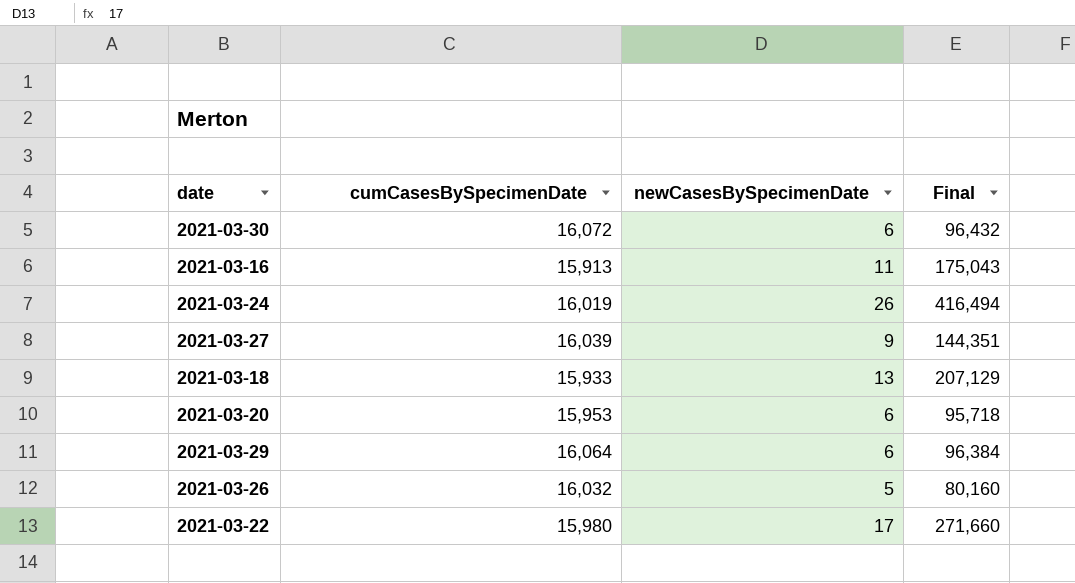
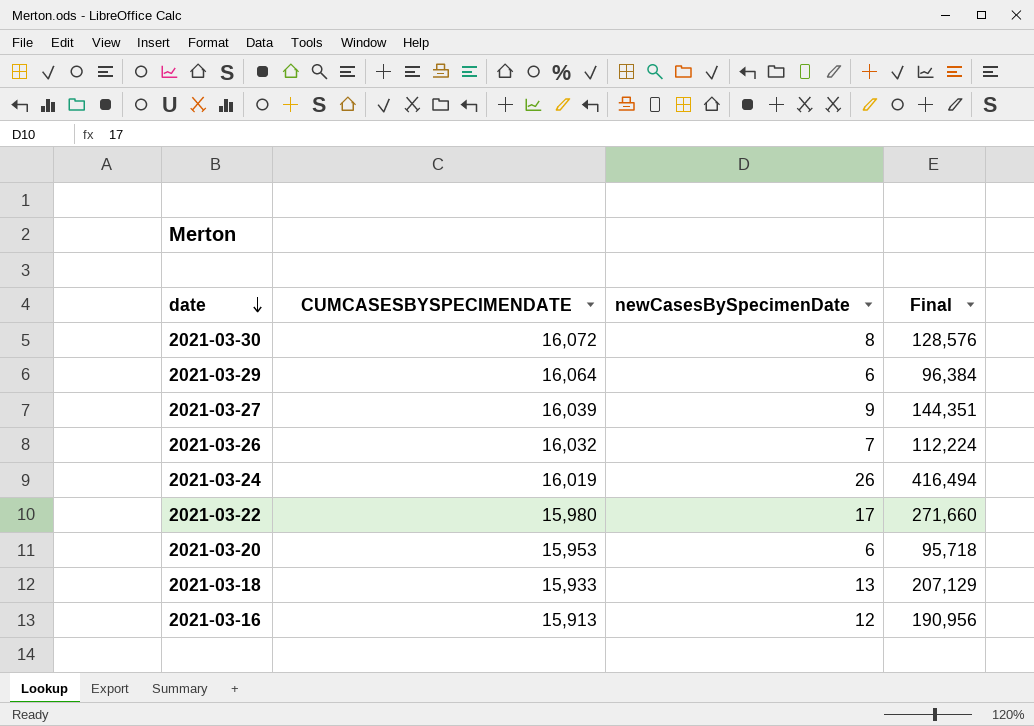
row order: none -> date descending
column name: cumCasesBySpecimenDate -> CUMCASESBYSPECIMENDATE
2021-03-30 | newCasesBySpecimenDate: 6 -> 8
2021-03-30 | Final: 96,432 -> 128,576
2021-03-26 | newCasesBySpecimenDate: 5 -> 7
2021-03-26 | Final: 80,160 -> 112,224
2021-03-16 | newCasesBySpecimenDate: 11 -> 12
2021-03-16 | Final: 175,043 -> 190,956

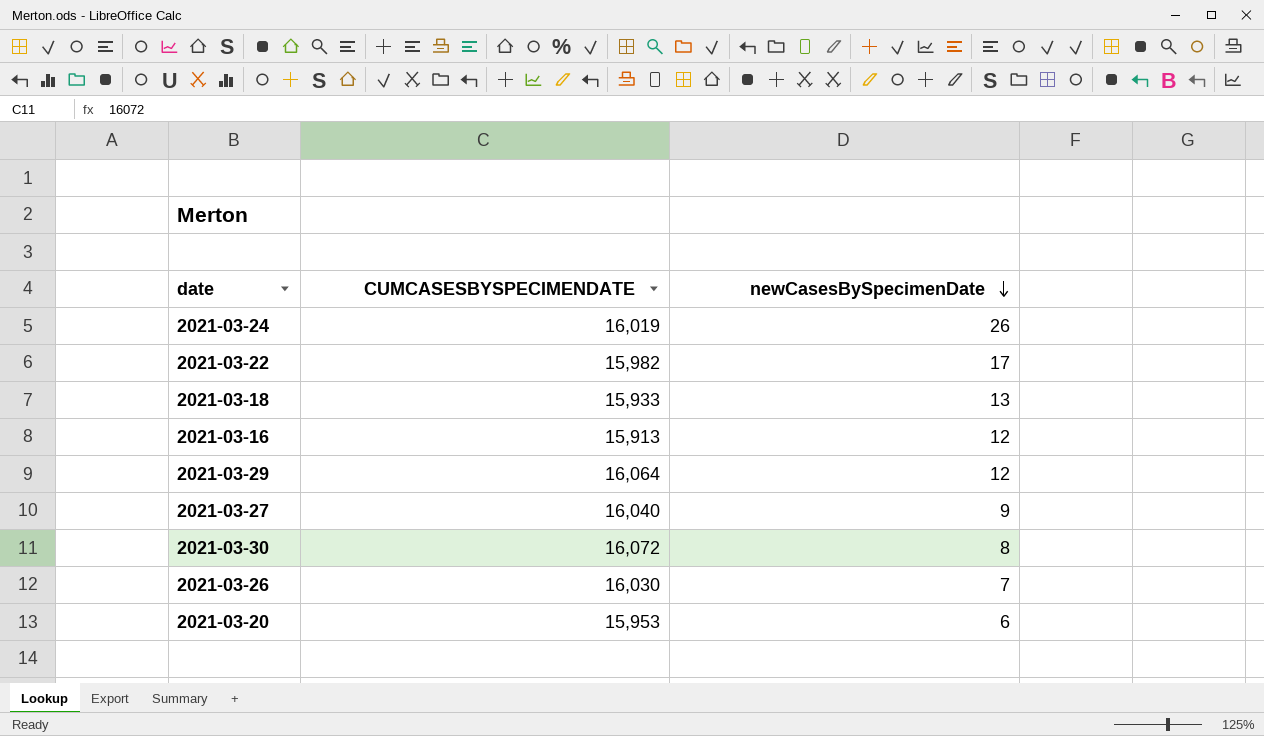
row order: date descending -> newCasesBySpecimenDate descending
column Final | formula: [CUMCASESBYSPECIMENDATE] * [newCasesBySpecimenDate] -> none
2021-03-22 | CUMCASESBYSPECIMENDATE: 15,980 -> 15,982
2021-03-29 | newCasesBySpecimenDate: 6 -> 12
2021-03-27 | CUMCASESBYSPECIMENDATE: 16,039 -> 16,040
2021-03-26 | CUMCASESBYSPECIMENDATE: 16,032 -> 16,030

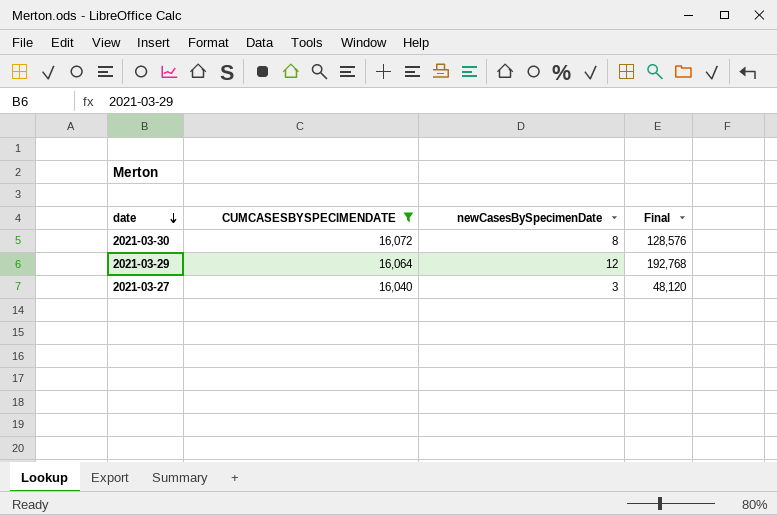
filter: none -> CUMCASESBYSPECIMENDATE >= 16,040
row order: newCasesBySpecimenDate descending -> date descending
column Final | formula: none -> [CUMCASESBYSPECIMENDATE] * [newCasesBySpecimenDate]
2021-03-27 | newCasesBySpecimenDate: 9 -> 3

